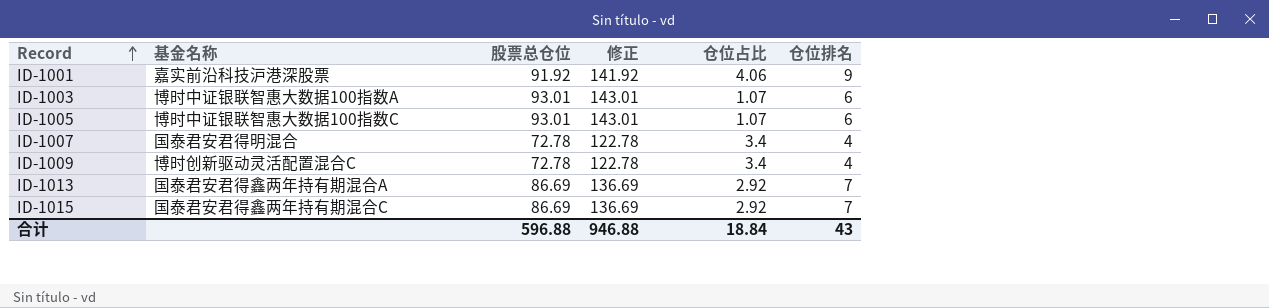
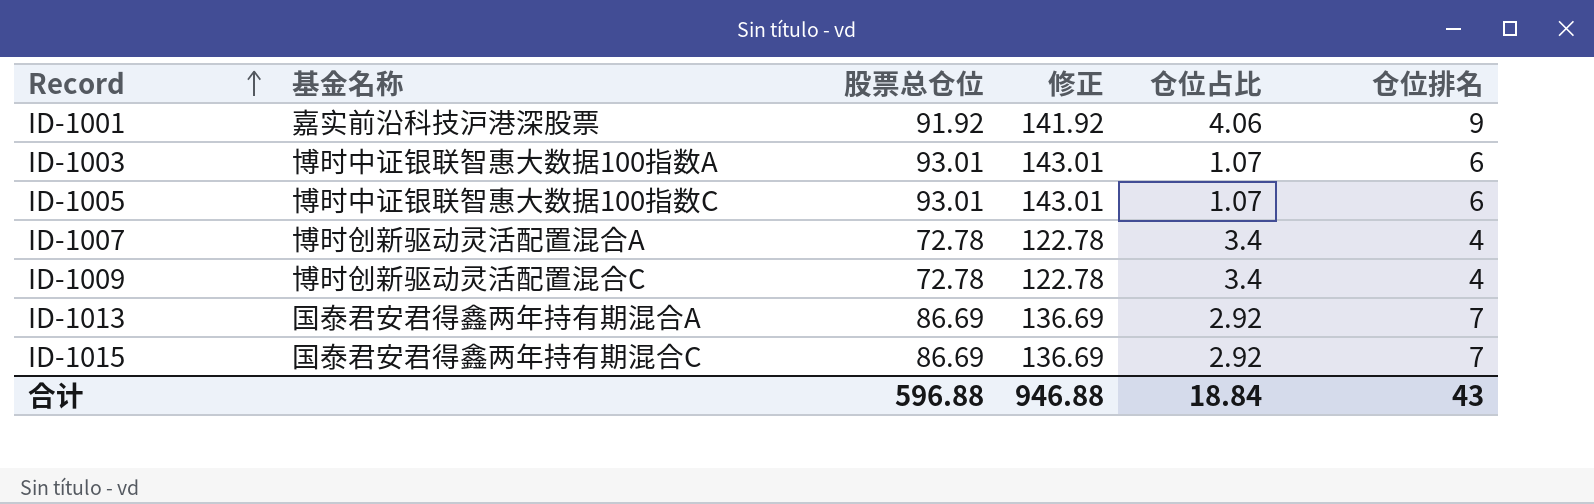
ID-1007 | 基金名称: 国泰君安君得明混合 -> 博时创新驱动灵活配置混合A

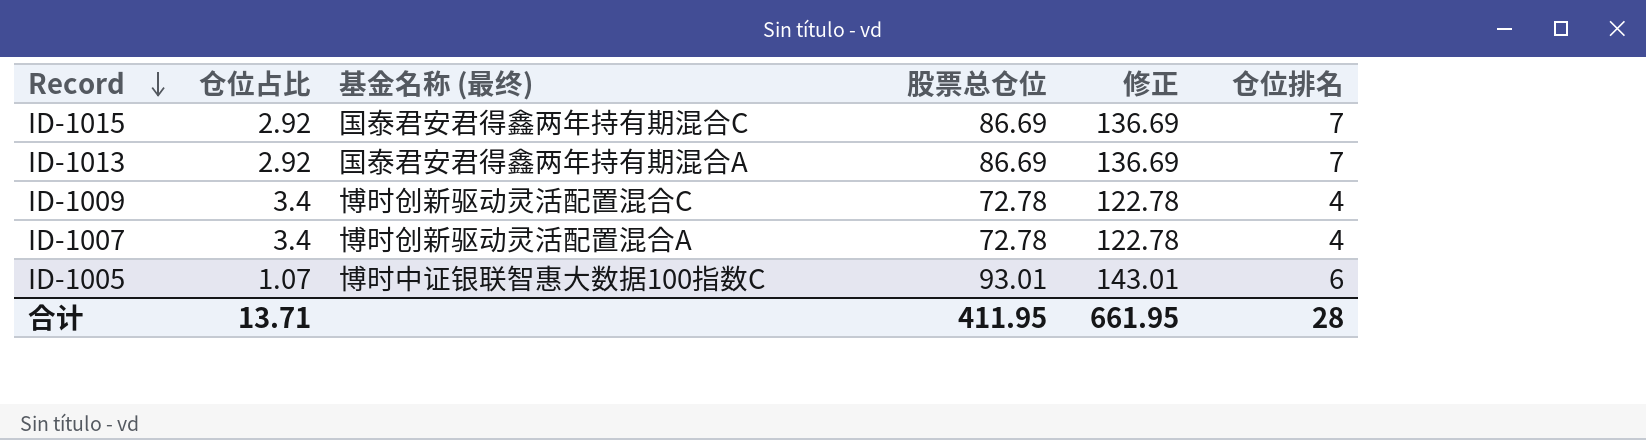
row order: Record ascending -> Record descending
column 仓位占比 | position: 5 -> 2
column name: 基金名称 -> 基金名称 (最终)
row ID-1001: 嘉实前沿科技沪港深股票 | 91.92 | 141.92 | 4.06 | 9 -> none
row ID-1003: 博时中证银联智惠大数据100指数A | 93.01 | 143.01 | 1.07 | 6 -> none
合计 | 仓位占比: 18.84 -> 13.71
合计 | 股票总仓位: 596.88 -> 411.95
合计 | 修正: 946.88 -> 661.95
合计 | 仓位排名: 43 -> 28

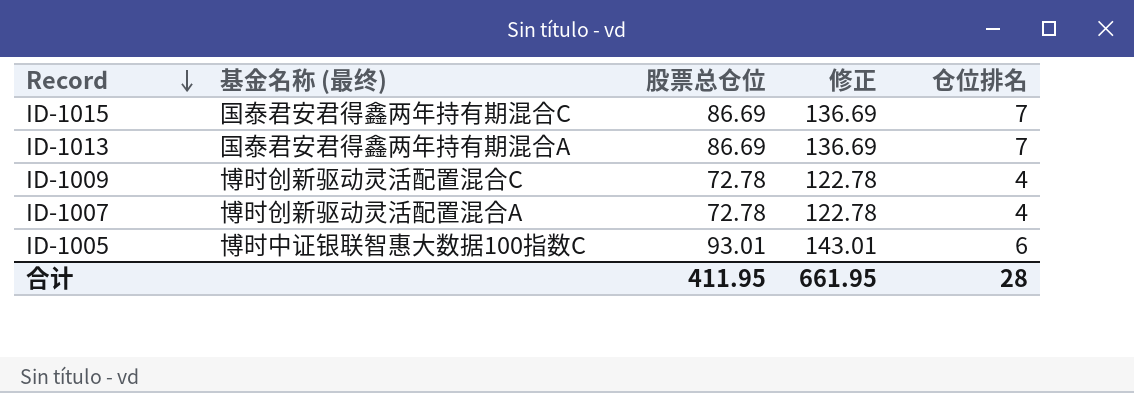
column 仓位占比 | position: 2 -> none

